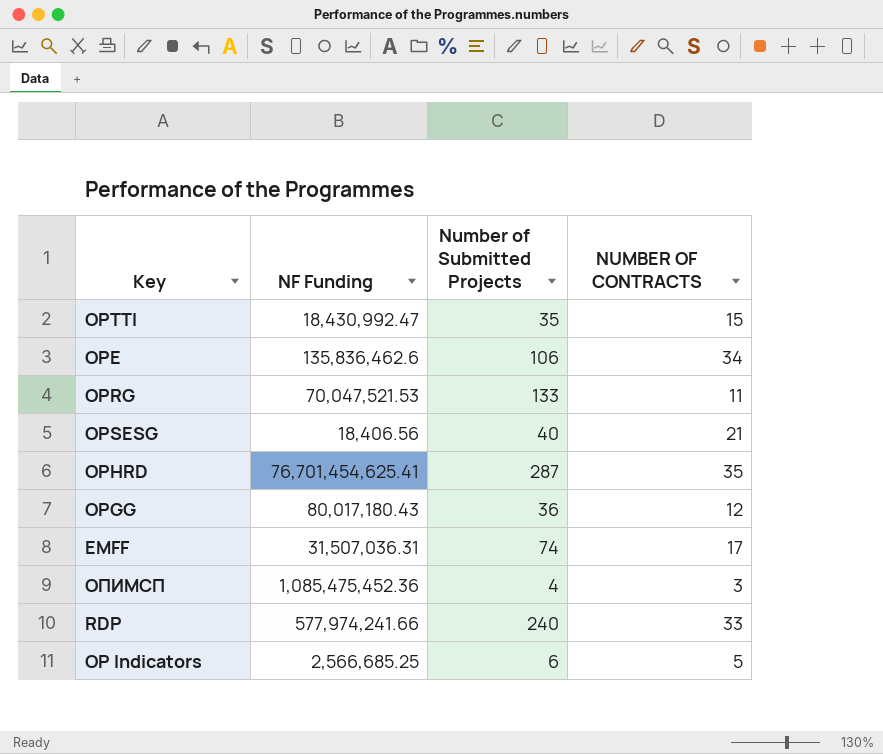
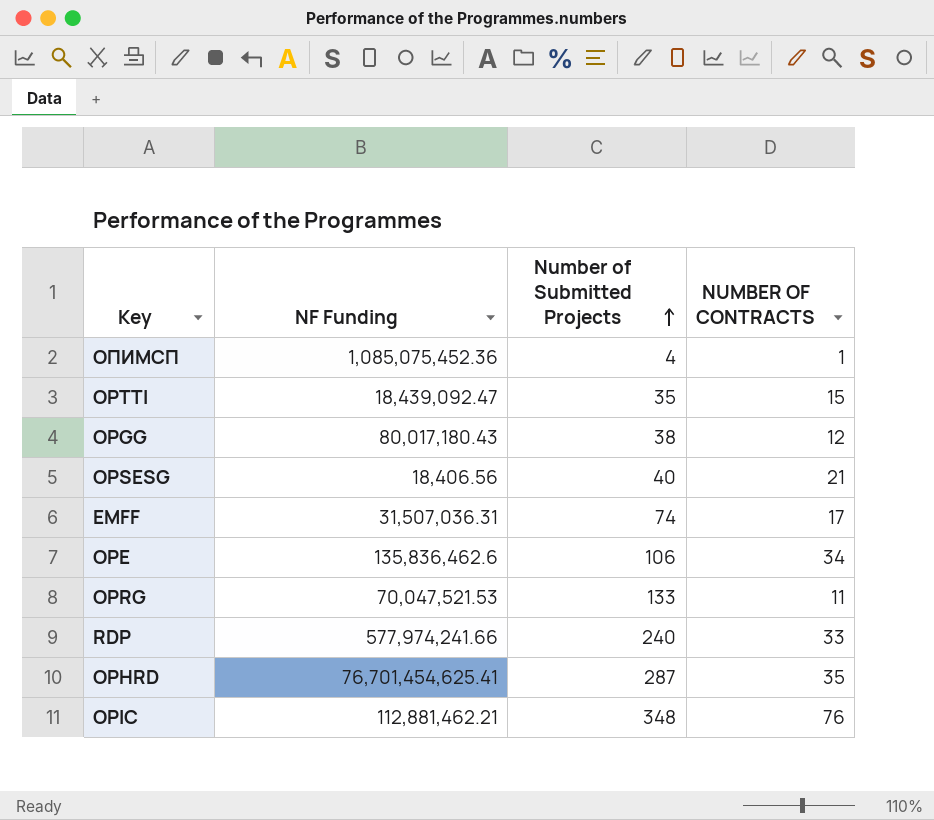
row order: none -> Number of Submitted Projects ascending
row OP Indicators: 2,566,685.25 | 6 | 5 -> none
ОПИМСП | NF Funding: 1,085,475,452.36 -> 1,085,075,452.36
ОПИМСП | NUMBER OF CONTRACTS: 3 -> 1
OPTTI | NF Funding: 18,430,992.47 -> 18,439,092.47
OPGG | Number of Submitted Projects: 36 -> 38
row OPIC: none -> 112,881,462.21 | 348 | 76

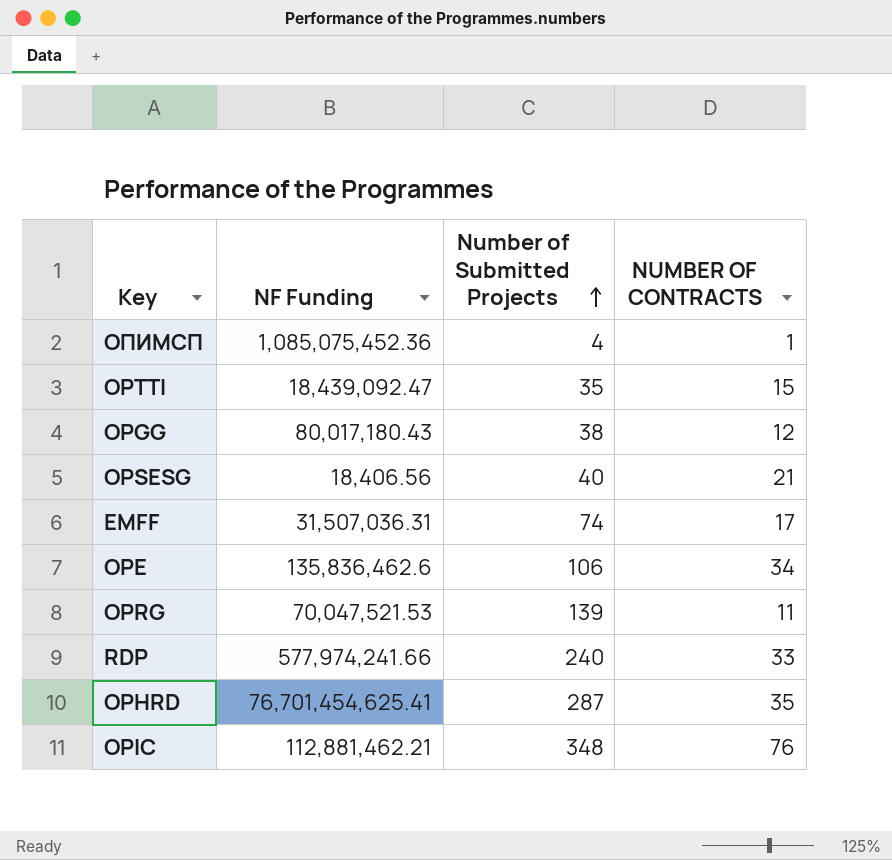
OPRG | Number of Submitted Projects: 133 -> 139

